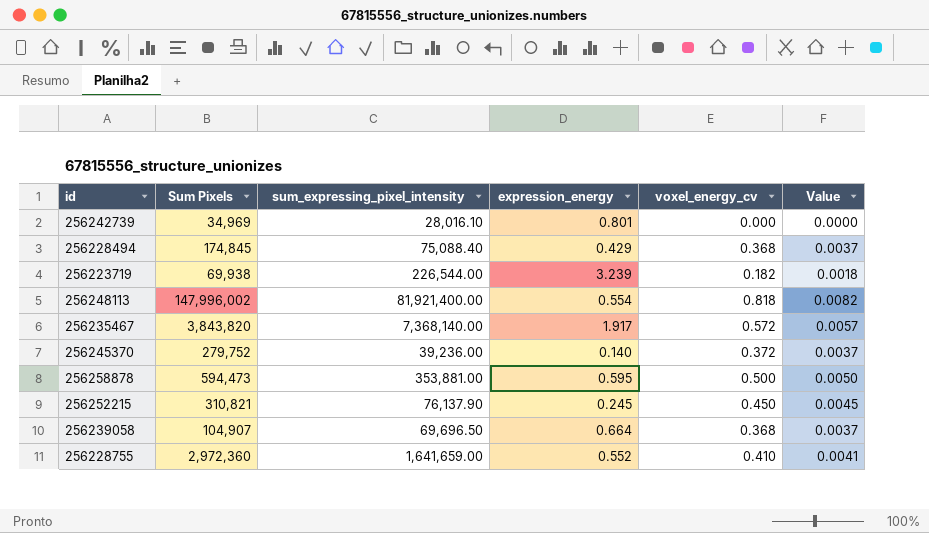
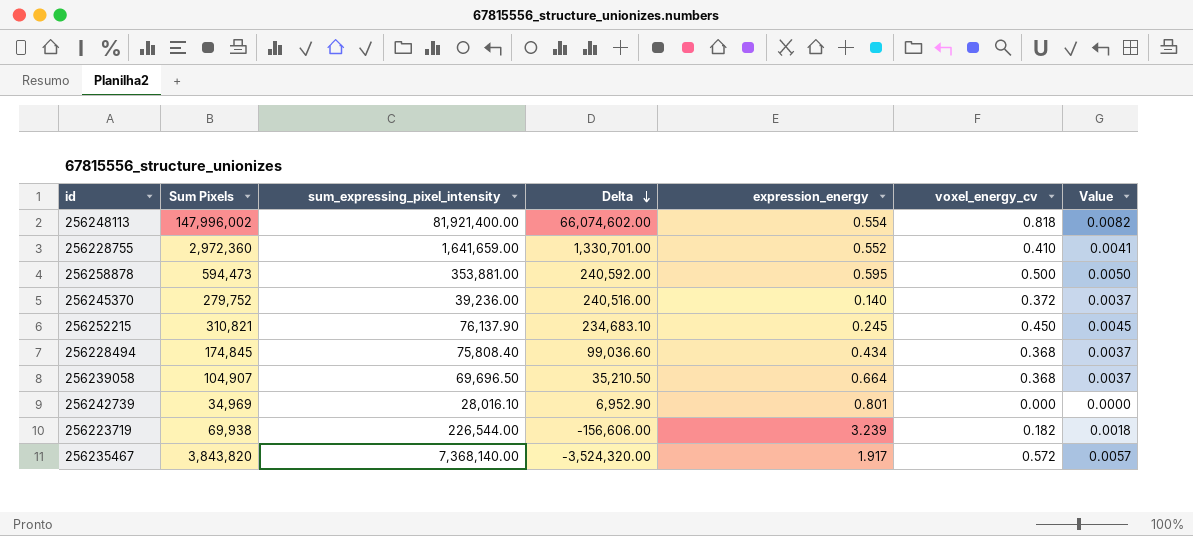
row order: none -> Delta descending
column Delta | formula: none -> [Sum Pixels] - [sum_expressing_pixel_intensity]
256228494 | sum_expressing_pixel_intensity: 75,088.40 -> 75,808.40
256228494 | expression_energy: 0.429 -> 0.434

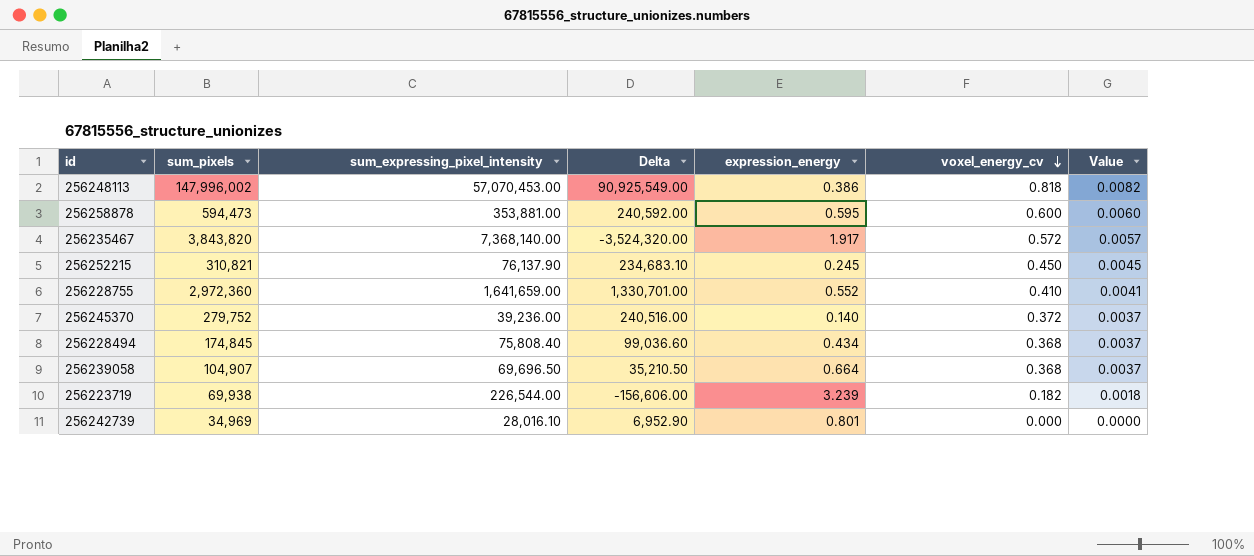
row order: Delta descending -> voxel_energy_cv descending
column name: Sum Pixels -> sum_pixels
256248113 | sum_expressing_pixel_intensity: 81,921,400.00 -> 57,070,453.00
256248113 | Delta: 66,074,602.00 -> 90,925,549.00
256248113 | expression_energy: 0.554 -> 0.386
256258878 | voxel_energy_cv: 0.500 -> 0.600
256258878 | Value: 0.0050 -> 0.0060

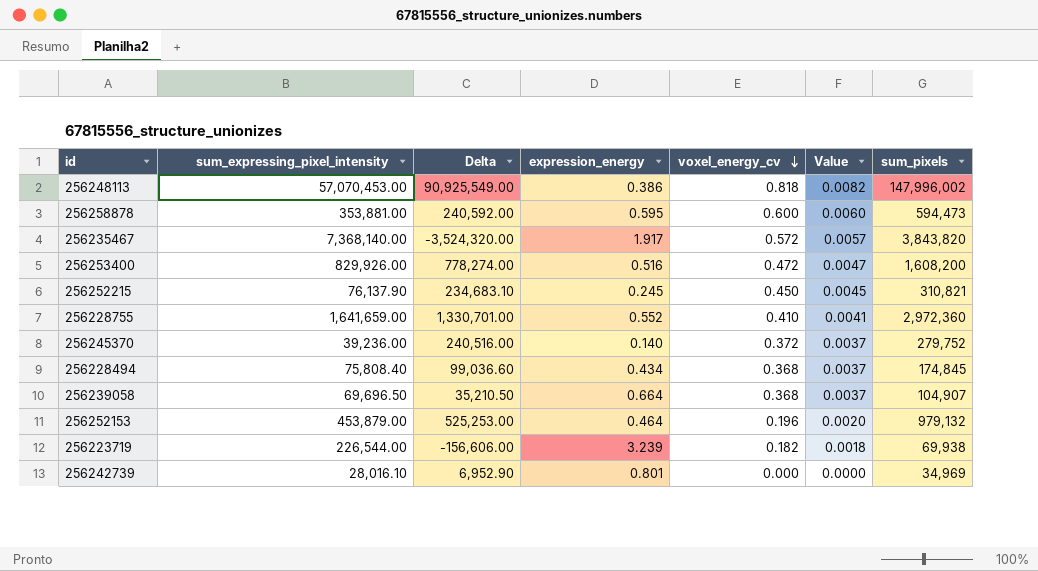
column sum_pixels | position: 2 -> 7
row 256253400: none -> 829,926.00 | 778,274.00 | 0.516 | 0.472 | 0.0047 | 1,608,200
row 256252153: none -> 453,879.00 | 525,253.00 | 0.464 | 0.196 | 0.0020 | 979,132

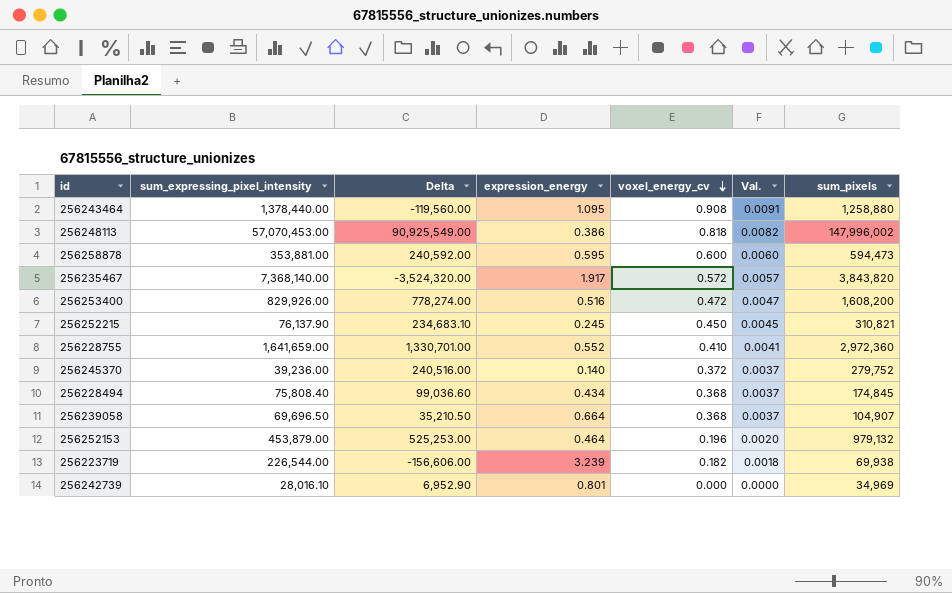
column name: Value -> Val.
row 256243464: none -> 1,378,440.00 | -119,560.00 | 1.095 | 0.908 | 0.0091 | 1,258,880

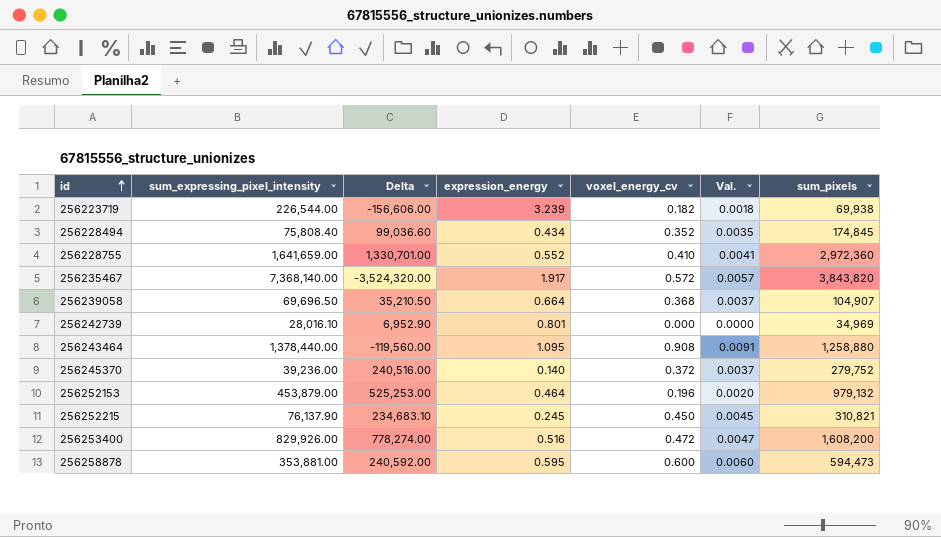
row order: voxel_energy_cv descending -> id ascending
row 256248113: 57,070,453.00 | 90,925,549.00 | 0.386 | 0.818 | 0.0082 | 147,996,002 -> none
256228494 | voxel_energy_cv: 0.368 -> 0.352
256228494 | Val.: 0.0037 -> 0.0035

